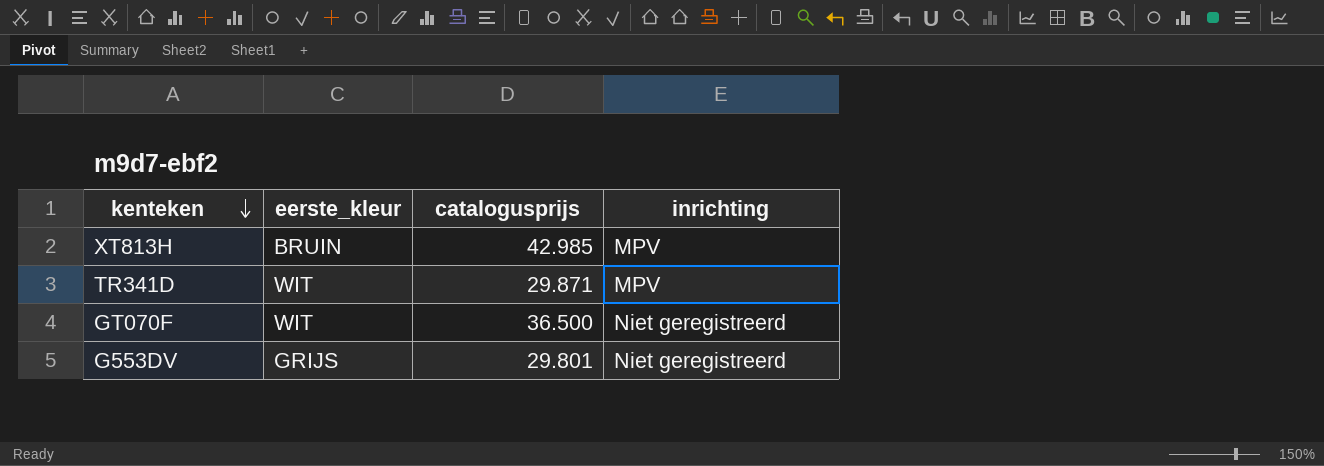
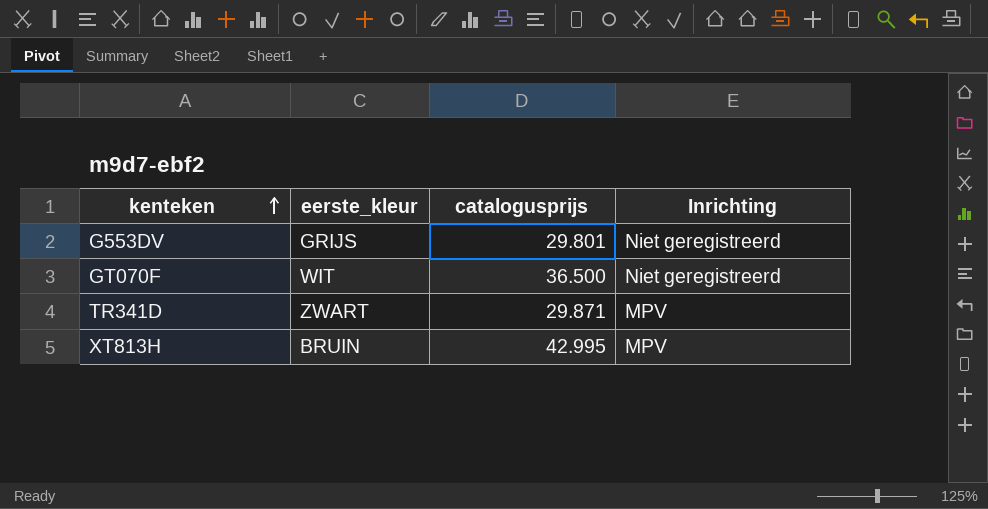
row order: kenteken descending -> kenteken ascending
column name: inrichting -> Inrichting
TR341D | eerste_kleur: WIT -> ZWART
XT813H | catalogusprijs: 42.985 -> 42.995

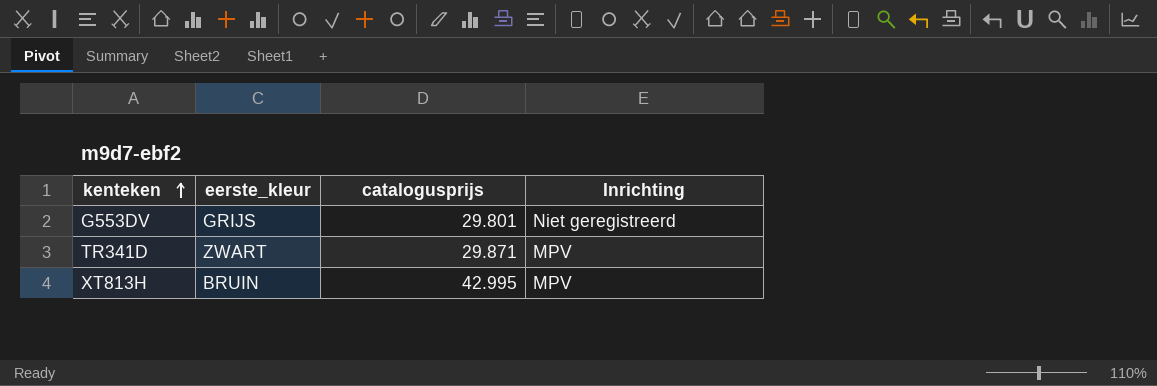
row GT070F: WIT | 36.500 | Niet geregistreerd -> none

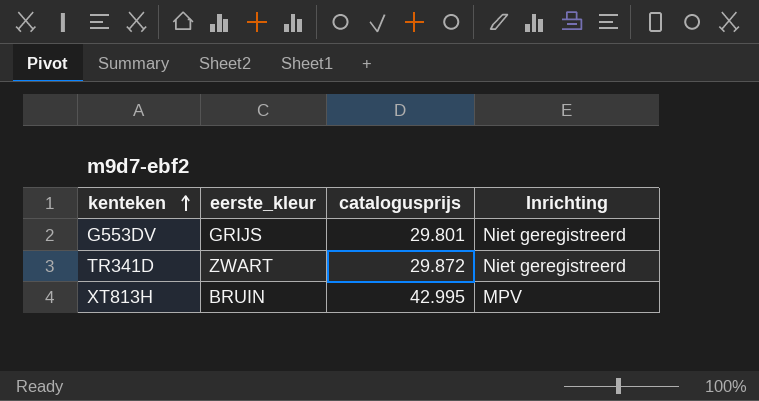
TR341D | catalogusprijs: 29.871 -> 29.872
TR341D | Inrichting: MPV -> Niet geregistreerd

